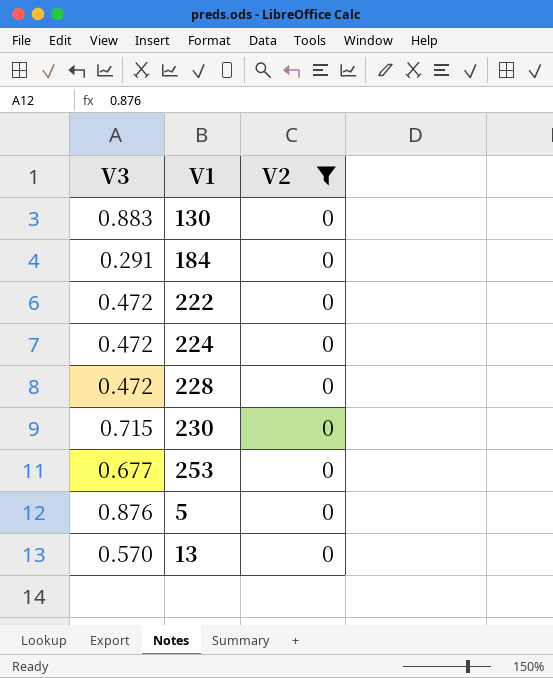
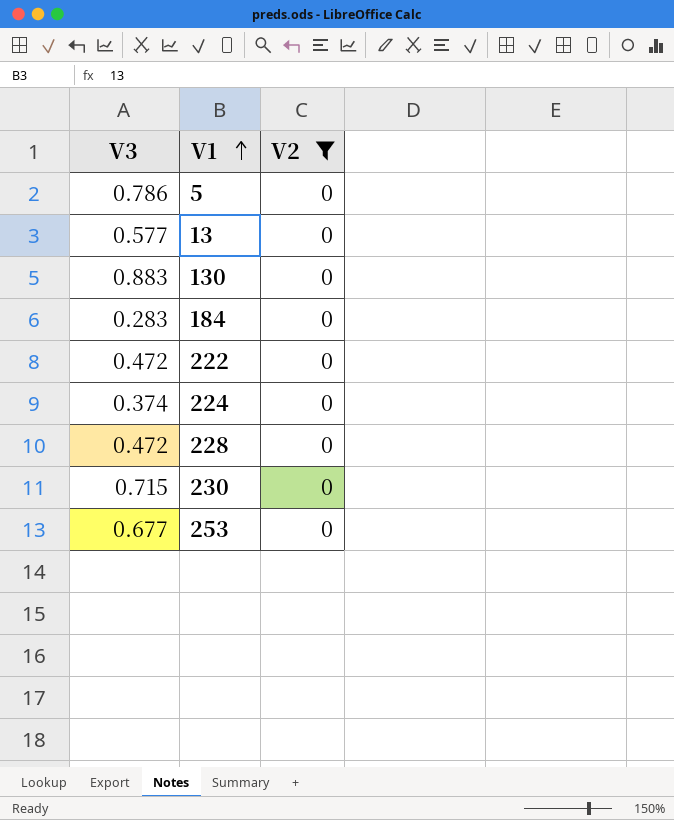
row order: none -> V1 ascending
5 | V3: 0.876 -> 0.786
13 | V3: 0.570 -> 0.577
184 | V3: 0.291 -> 0.283
224 | V3: 0.472 -> 0.374

